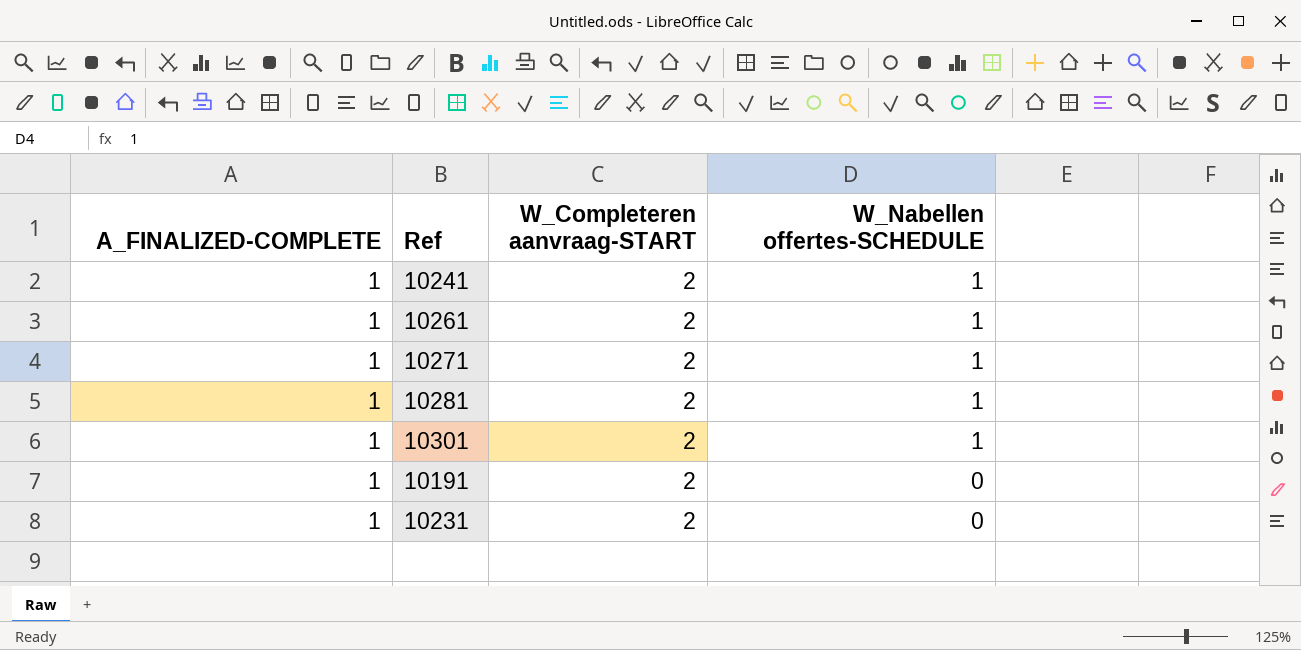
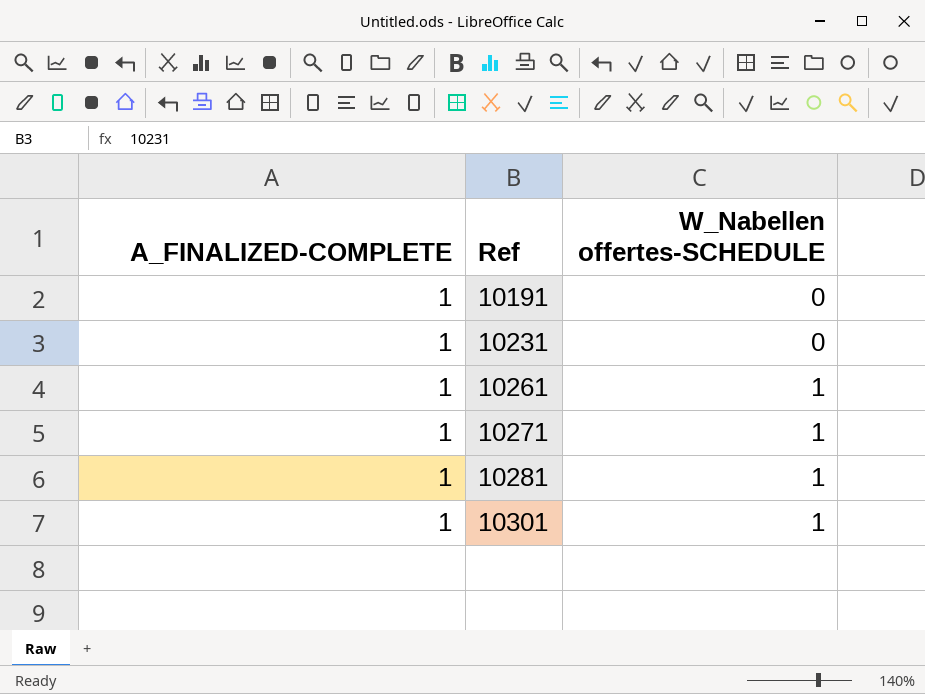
row order: W_Nabellen offertes-SCHEDULE descending -> Ref ascending
column W_Completeren aanvraag-START | position: 3 -> none
row 10241: 1 | 2 | 1 -> none

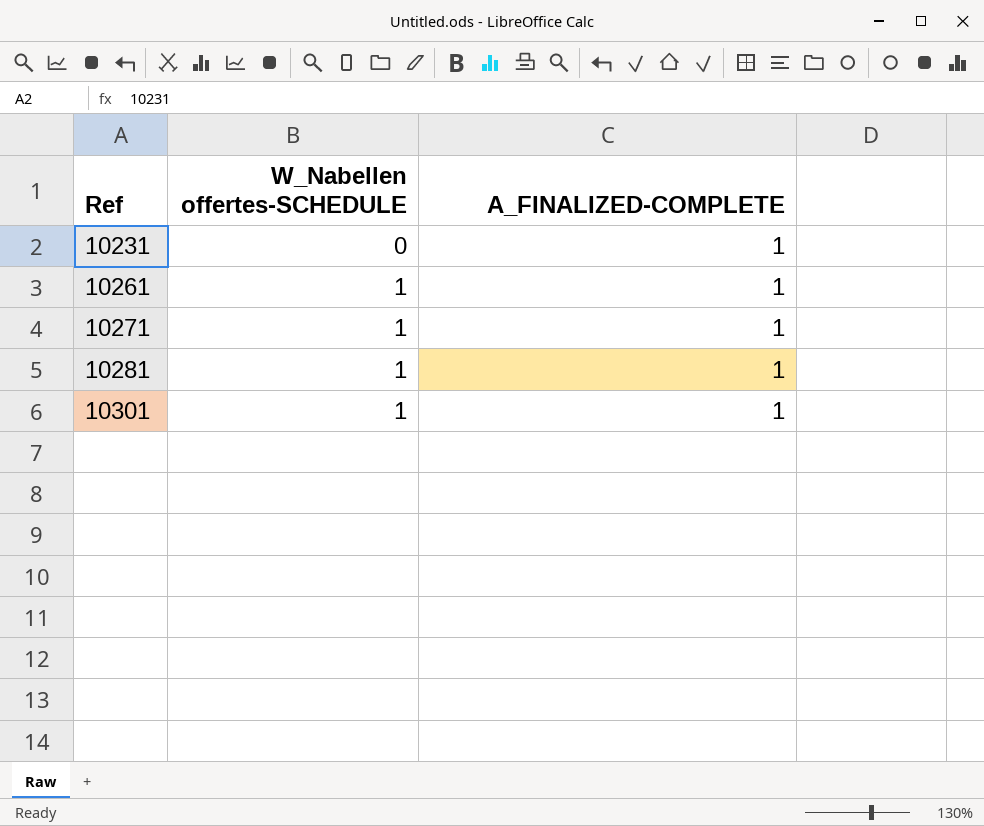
column A_FINALIZED-COMPLETE | position: 1 -> 3
row 10191: 1 | 0 -> none

